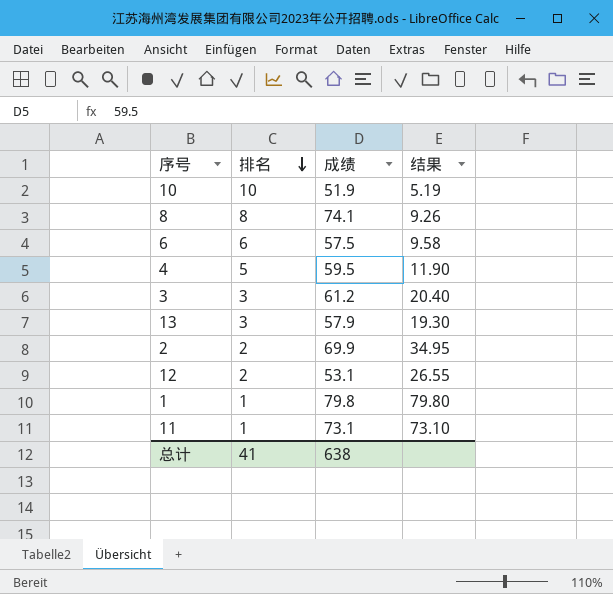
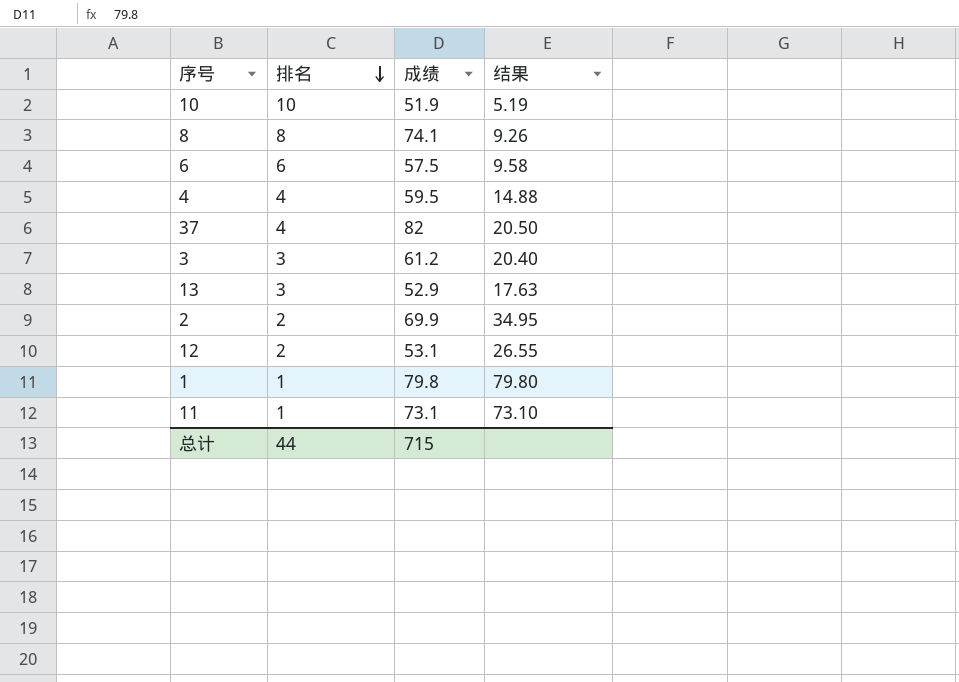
4 | 排名: 5 -> 4
4 | 结果: 11.90 -> 14.88
row 37: none -> 4 | 82 | 20.50
13 | 成绩: 57.9 -> 52.9
13 | 结果: 19.30 -> 17.63
总计 | 排名: 41 -> 44
总计 | 成绩: 638 -> 715

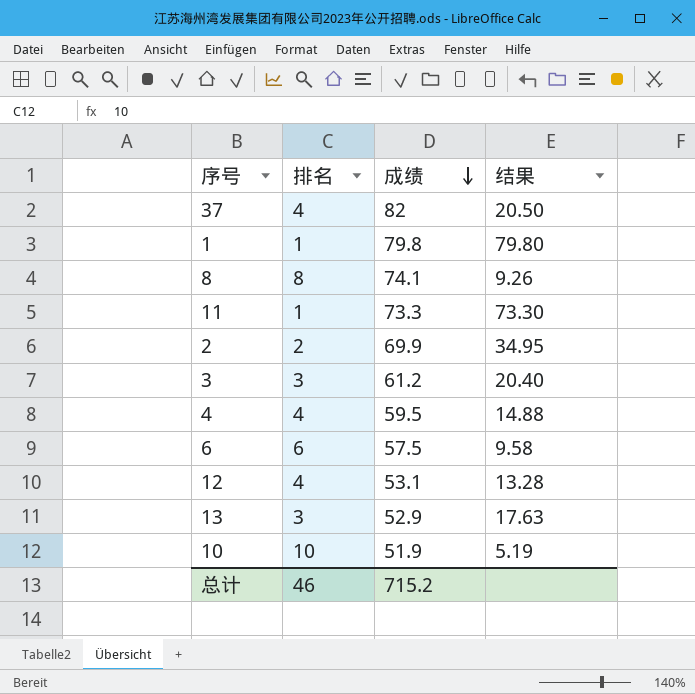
row order: 排名 descending -> 成绩 descending
11 | 成绩: 73.1 -> 73.3
11 | 结果: 73.10 -> 73.30
12 | 排名: 2 -> 4
12 | 结果: 26.55 -> 13.28
总计 | 排名: 44 -> 46
总计 | 成绩: 715 -> 715.2

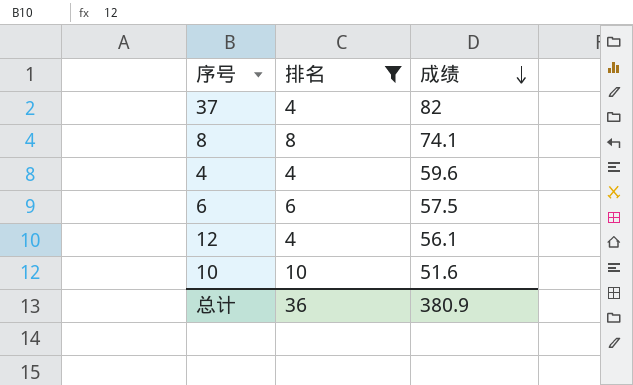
filter: none -> 排名 >= 4
column 结果 | formula: [成绩] / [排名] -> none
4 | 成绩: 59.5 -> 59.6
12 | 成绩: 53.1 -> 56.1
10 | 成绩: 51.9 -> 51.6
总计 | 排名: 46 -> 36
总计 | 成绩: 715.2 -> 380.9

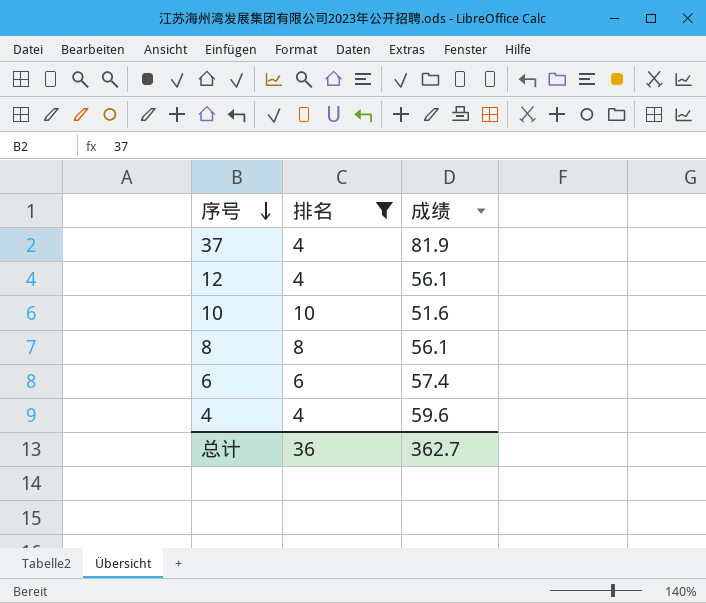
row order: 成绩 descending -> 序号 descending
37 | 成绩: 82 -> 81.9
8 | 成绩: 74.1 -> 56.1
6 | 成绩: 57.5 -> 57.4
总计 | 成绩: 380.9 -> 362.7

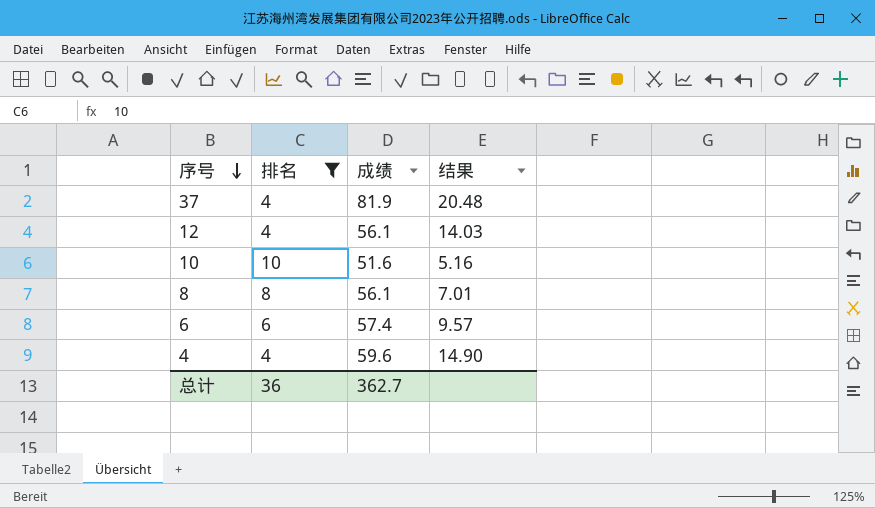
column 结果 | formula: none -> [成绩] / [排名]

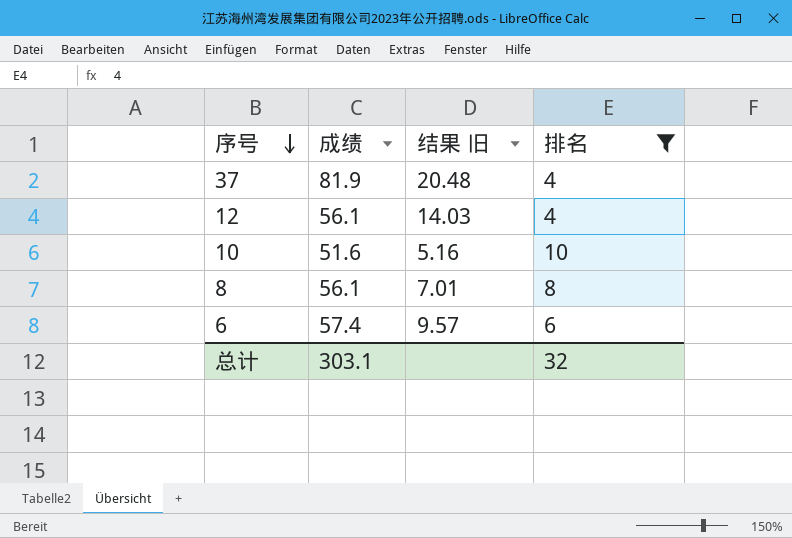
column name: 结果 -> 结果 旧
column 排名 | position: 2 -> 4
row 4: 4 | 59.6 | 14.90 -> none
总计 | 成绩: 362.7 -> 303.1
总计 | 排名: 36 -> 32

